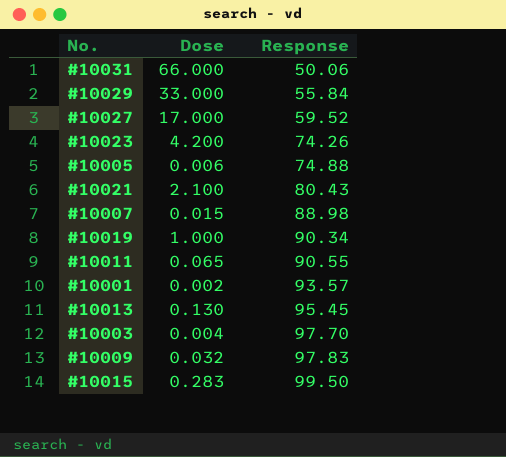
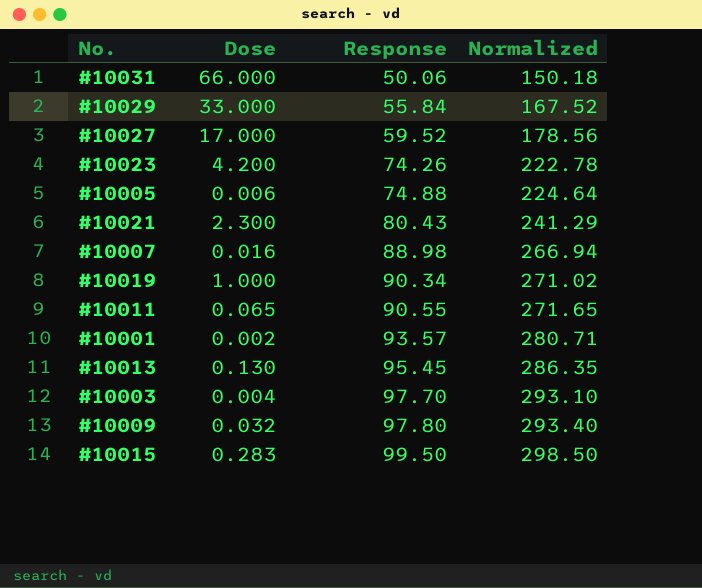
column Normalized | formula: none -> [Response] * 3
#10021 | Dose: 2.100 -> 2.300
#10007 | Dose: 0.015 -> 0.016
#10009 | Response: 97.83 -> 97.80

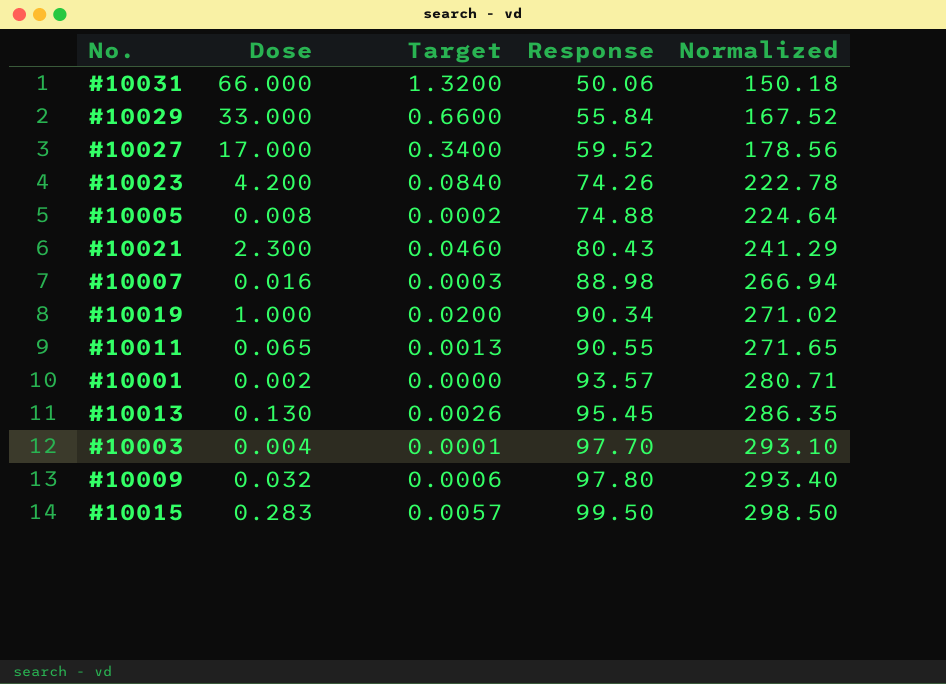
column Target | formula: none -> [Dose] * 0.02
#10005 | Dose: 0.006 -> 0.008

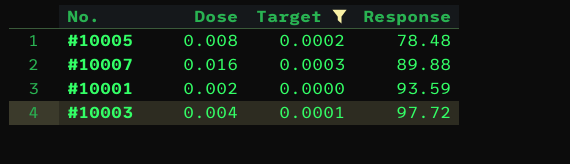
filter: none -> Target <= 0.0003
column Normalized | formula: [Response] * 3 -> none
#10005 | Response: 74.88 -> 78.48
#10007 | Response: 88.98 -> 89.88
#10001 | Response: 93.57 -> 93.59
#10003 | Response: 97.70 -> 97.72

